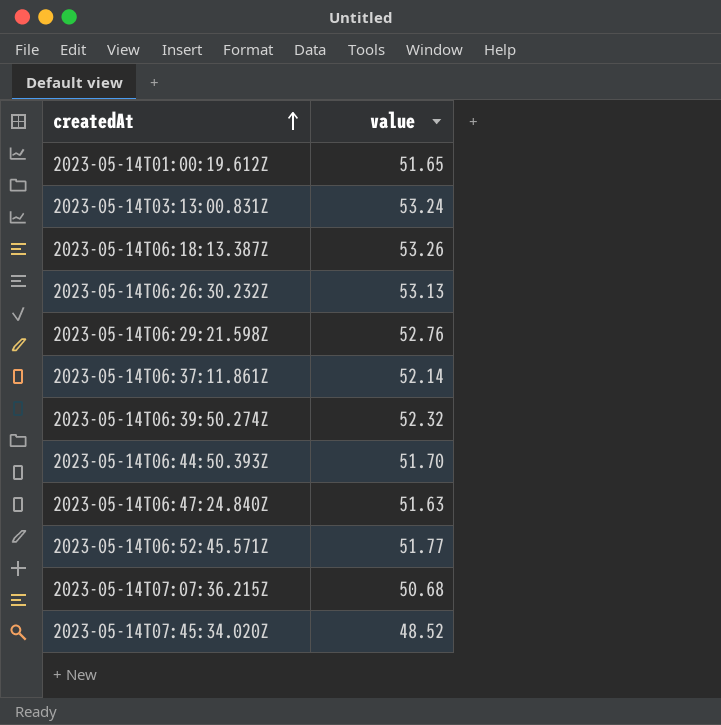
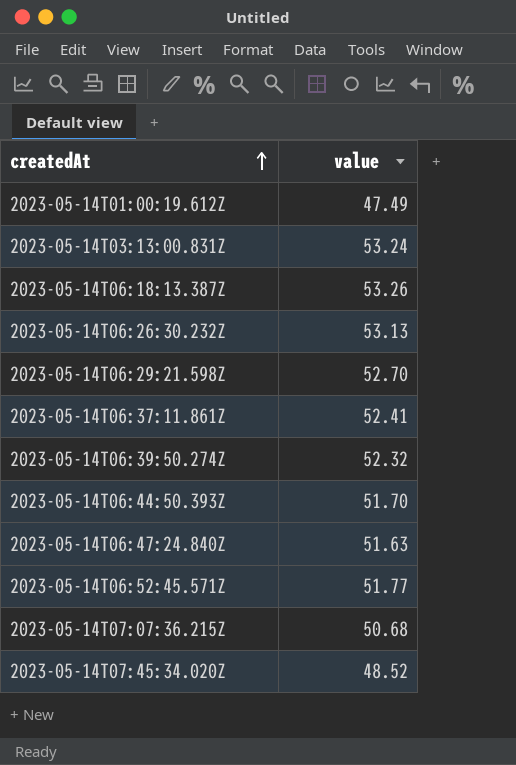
2023-05-14T01:00:19.612Z | value: 51.65 -> 47.49
2023-05-14T06:29:21.598Z | value: 52.76 -> 52.70
2023-05-14T06:37:11.861Z | value: 52.14 -> 52.41

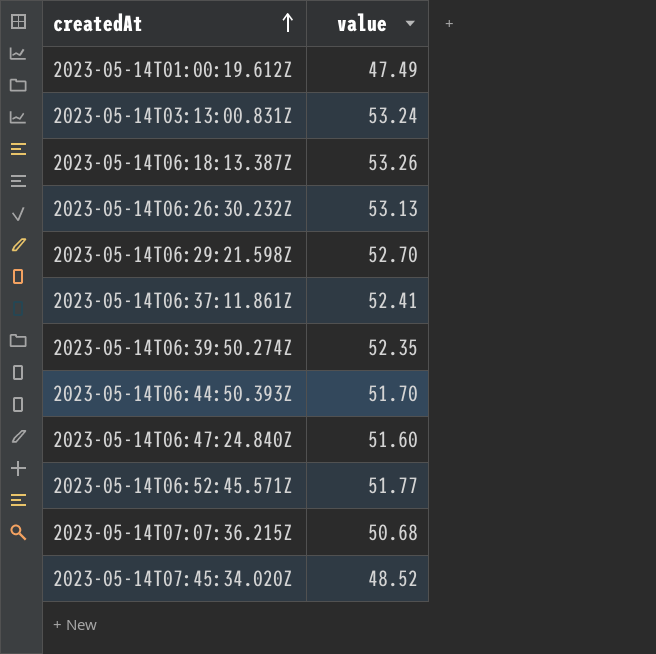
2023-05-14T06:39:50.274Z | value: 52.32 -> 52.35
2023-05-14T06:47:24.840Z | value: 51.63 -> 51.60

